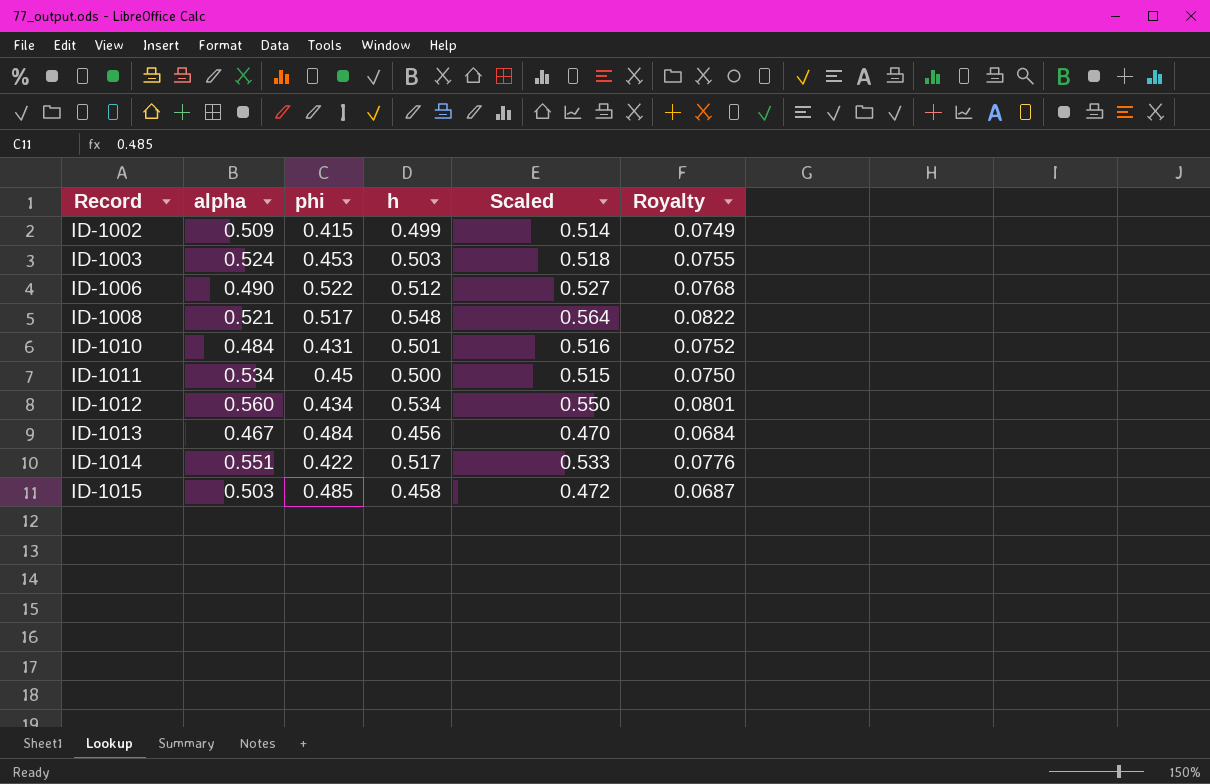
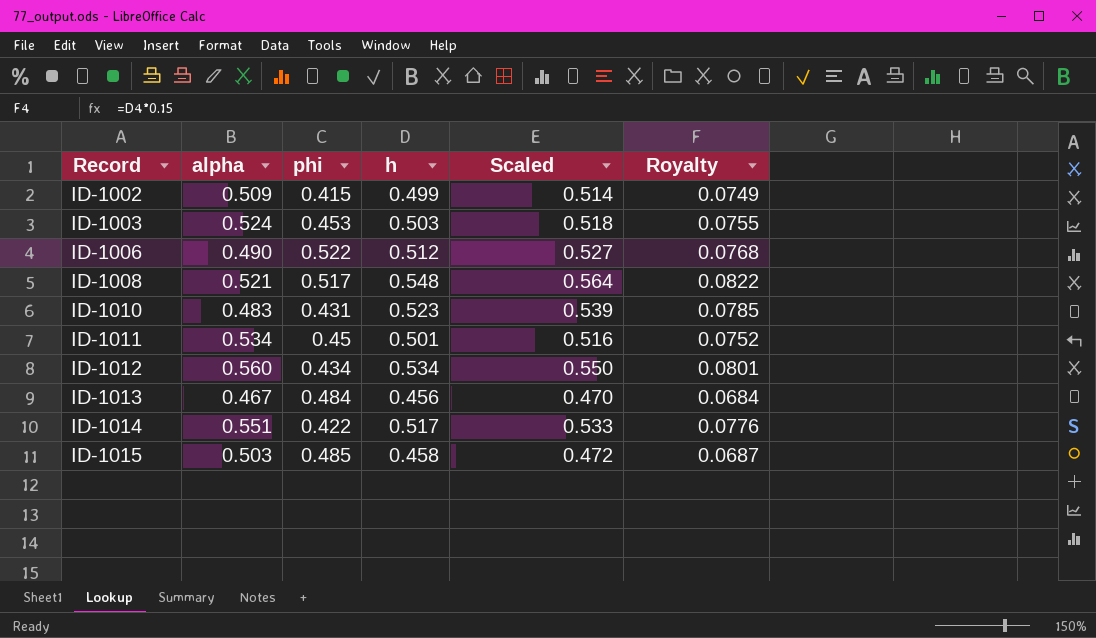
ID-1010 | alpha: 0.484 -> 0.483
ID-1010 | h: 0.501 -> 0.523
ID-1010 | Scaled: 0.516 -> 0.539
ID-1010 | Royalty: 0.0752 -> 0.0785
ID-1011 | h: 0.500 -> 0.501
ID-1011 | Scaled: 0.515 -> 0.516
ID-1011 | Royalty: 0.0750 -> 0.0752

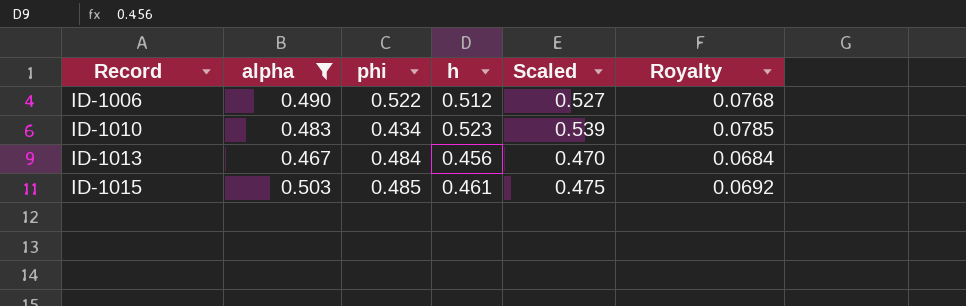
filter: none -> alpha <= 0.503
ID-1010 | phi: 0.431 -> 0.434
ID-1015 | h: 0.458 -> 0.461
ID-1015 | Scaled: 0.472 -> 0.475
ID-1015 | Royalty: 0.0687 -> 0.0692

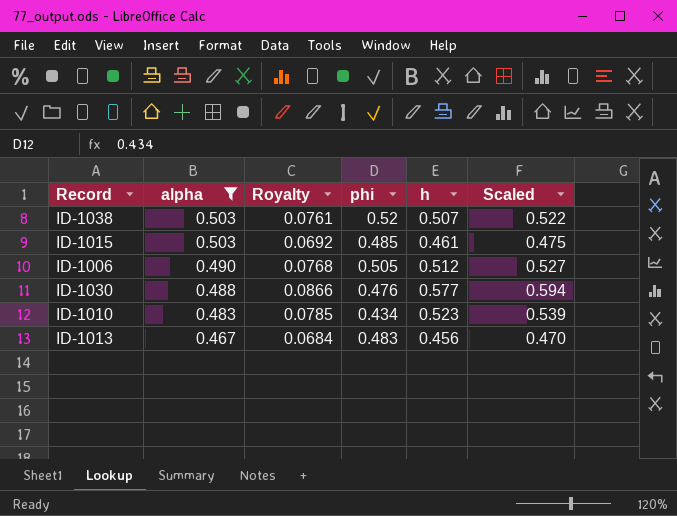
row order: Record ascending -> alpha descending
column Royalty | position: 6 -> 3
row ID-1038: none -> 0.503 | 0.0761 | 0.52 | 0.507 | 0.522
ID-1006 | phi: 0.522 -> 0.505
row ID-1030: none -> 0.488 | 0.0866 | 0.476 | 0.577 | 0.594
ID-1013 | phi: 0.484 -> 0.483

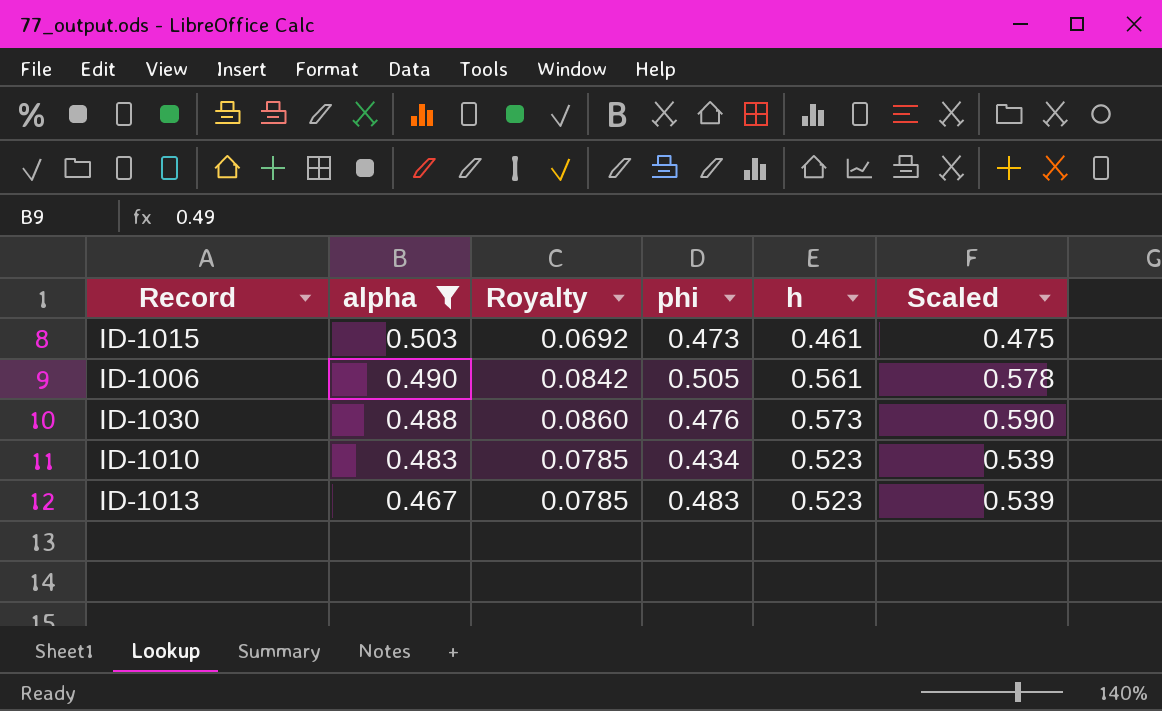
row ID-1038: 0.503 | 0.0761 | 0.52 | 0.507 | 0.522 -> none
ID-1015 | phi: 0.485 -> 0.473
ID-1006 | Royalty: 0.0768 -> 0.0842
ID-1006 | h: 0.512 -> 0.561
ID-1006 | Scaled: 0.527 -> 0.578
ID-1030 | Royalty: 0.0866 -> 0.0860
ID-1030 | h: 0.577 -> 0.573
ID-1030 | Scaled: 0.594 -> 0.590
ID-1013 | Royalty: 0.0684 -> 0.0785
ID-1013 | h: 0.456 -> 0.523
ID-1013 | Scaled: 0.470 -> 0.539

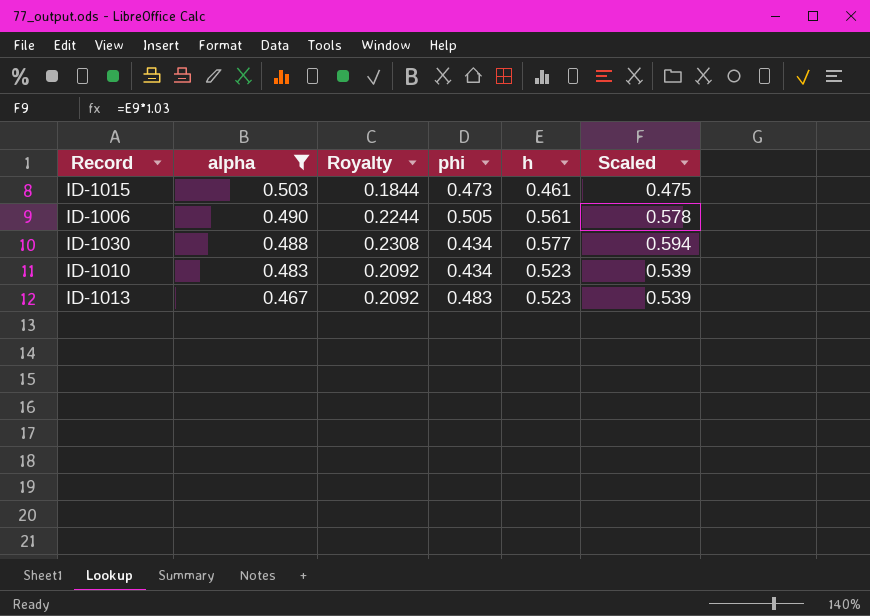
column Royalty | formula: [h] * 0.15 -> [h] * 0.4
ID-1030 | phi: 0.476 -> 0.434
ID-1030 | h: 0.573 -> 0.577
ID-1030 | Scaled: 0.590 -> 0.594

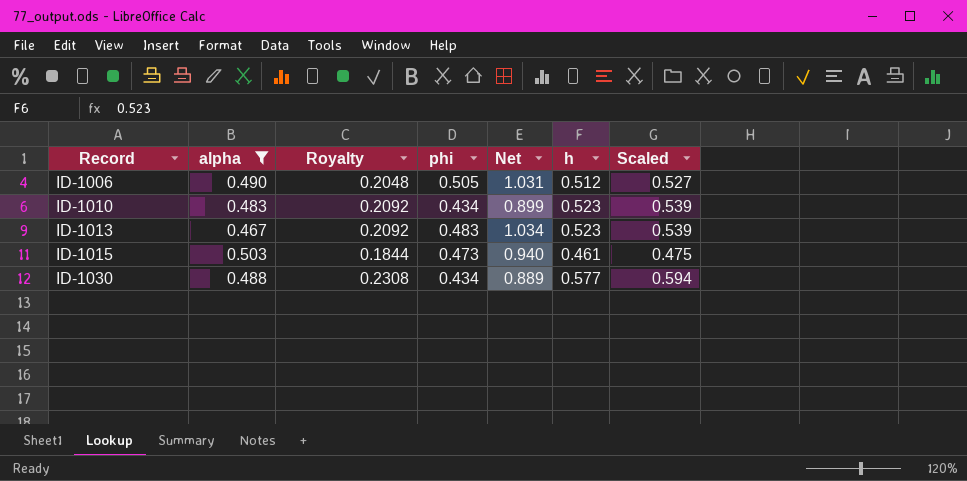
row order: alpha descending -> Record ascending
column Net | formula: none -> [phi] / [alpha]
ID-1006 | Royalty: 0.2244 -> 0.2048
ID-1006 | h: 0.561 -> 0.512
ID-1006 | Scaled: 0.578 -> 0.527

